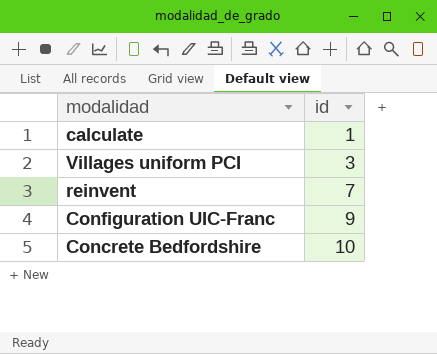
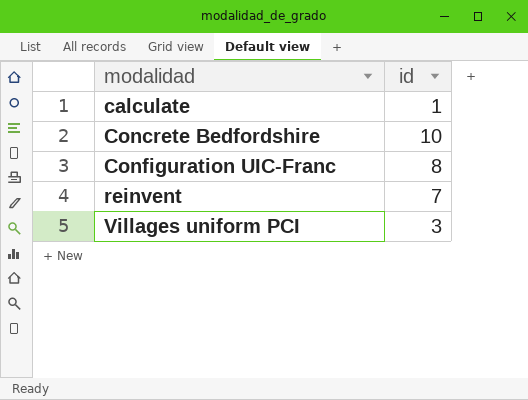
row order: id ascending -> modalidad ascending
Configuration UIC-Franc | id: 9 -> 8

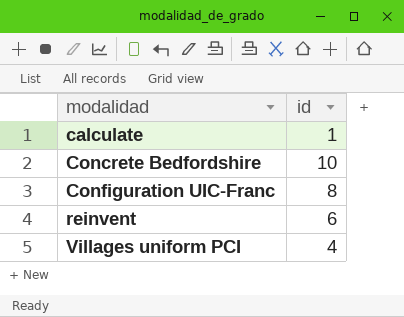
reinvent | id: 7 -> 6
Villages uniform PCI | id: 3 -> 4

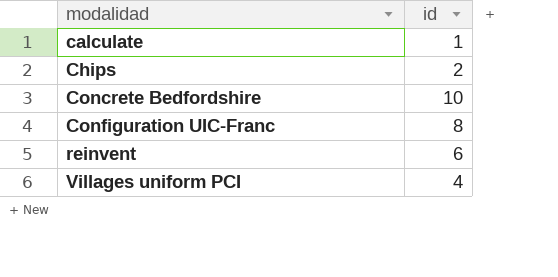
row Chips: none -> 2

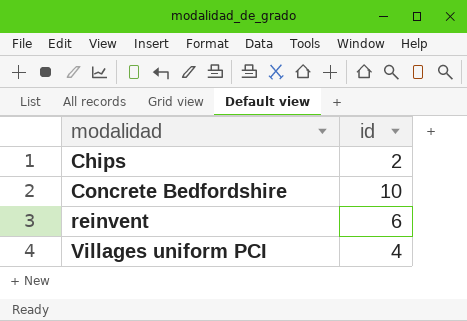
row calculate: 1 -> none
row Configuration UIC-Franc: 8 -> none

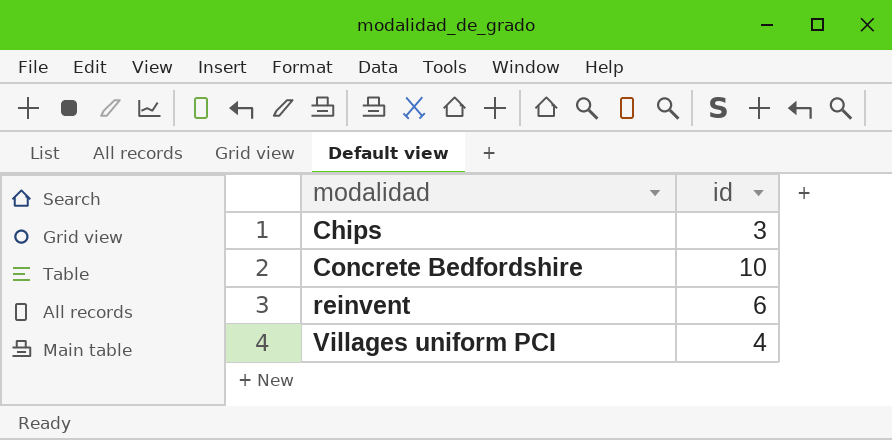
Chips | id: 2 -> 3

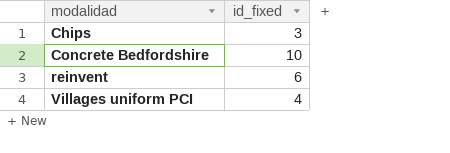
column name: id -> id_fixed

